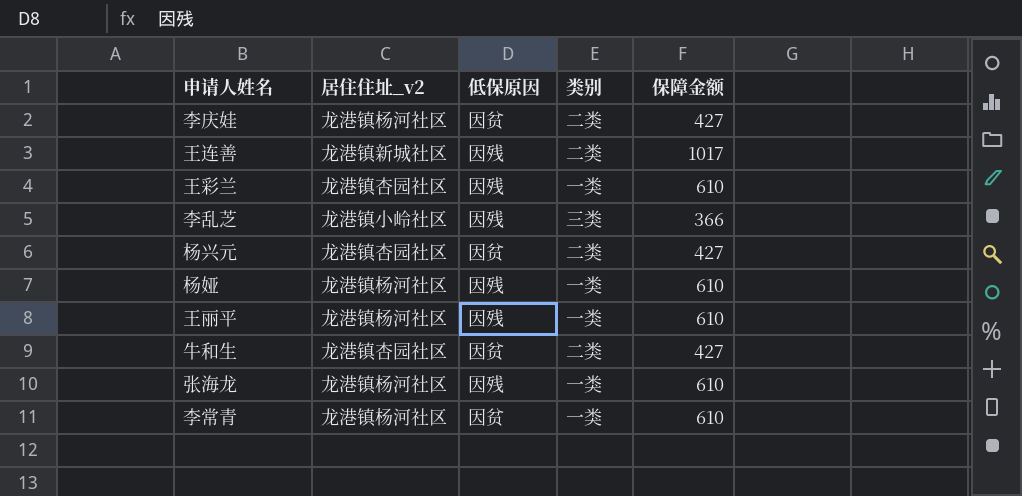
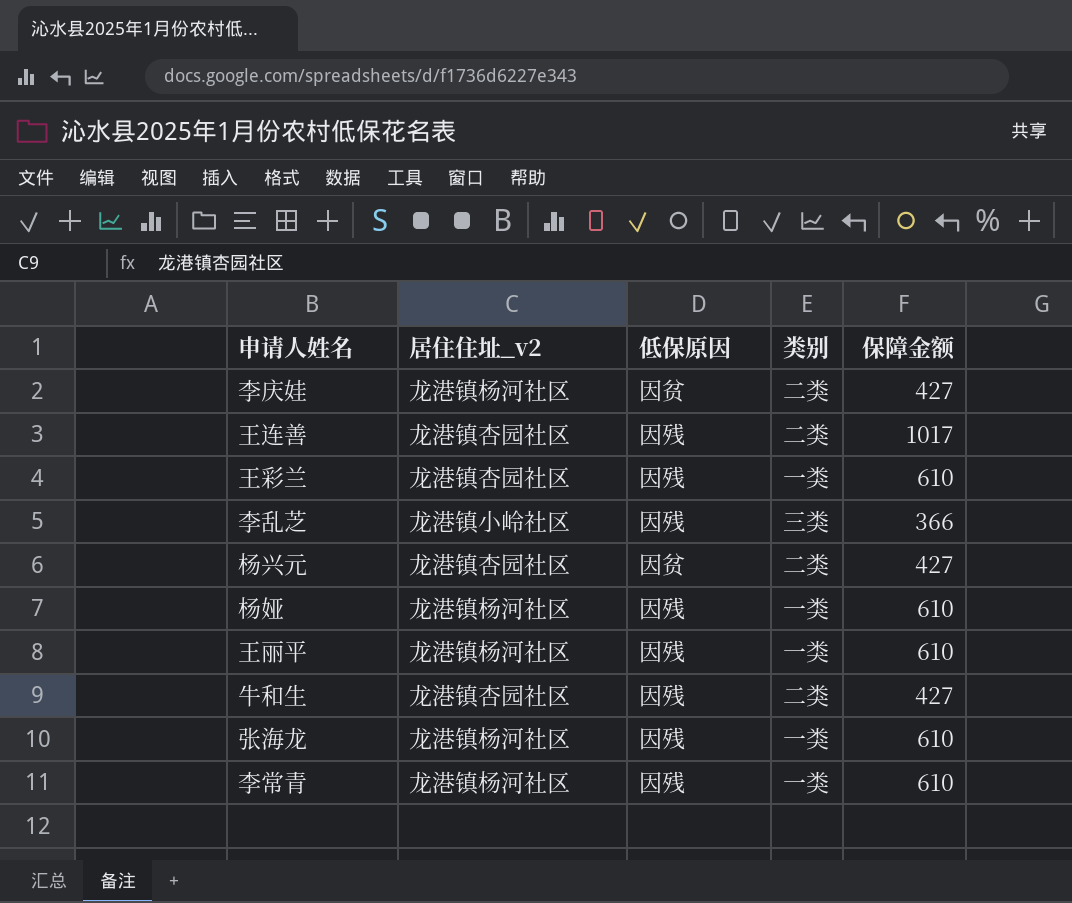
王连善 | 居住住址_v2: 龙港镇新城社区 -> 龙港镇杏园社区
牛和生 | 低保原因: 因贫 -> 因残
李常青 | 低保原因: 因贫 -> 因残

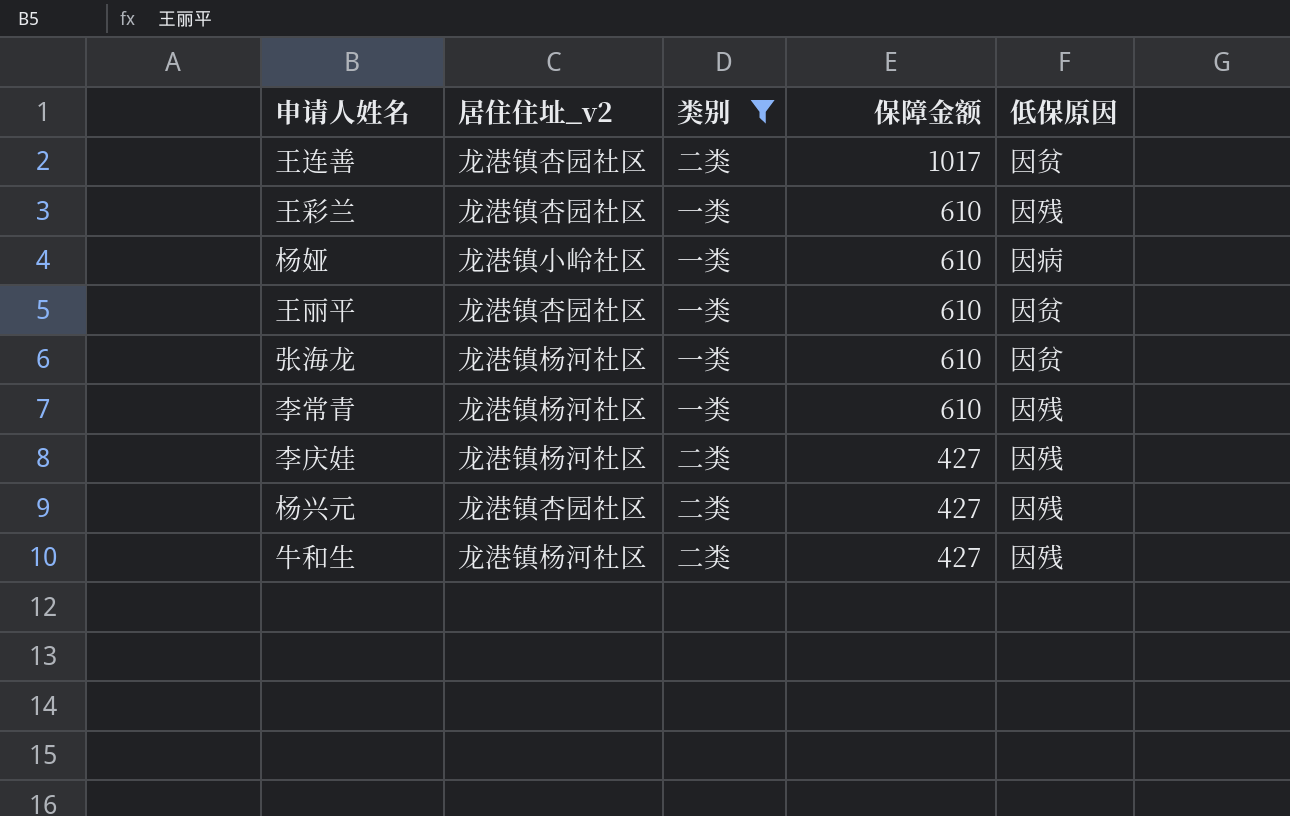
filter: none -> 类别 != 三类
row order: none -> 保障金额 descending
column 低保原因 | position: 3 -> 5
王连善 | 低保原因: 因残 -> 因贫
杨娅 | 居住住址_v2: 龙港镇杨河社区 -> 龙港镇小岭社区
杨娅 | 低保原因: 因残 -> 因病
王丽平 | 居住住址_v2: 龙港镇杨河社区 -> 龙港镇杏园社区
王丽平 | 低保原因: 因残 -> 因贫
张海龙 | 低保原因: 因残 -> 因贫
李庆娃 | 低保原因: 因贫 -> 因残
杨兴元 | 低保原因: 因贫 -> 因残
牛和生 | 居住住址_v2: 龙港镇杏园社区 -> 龙港镇杨河社区

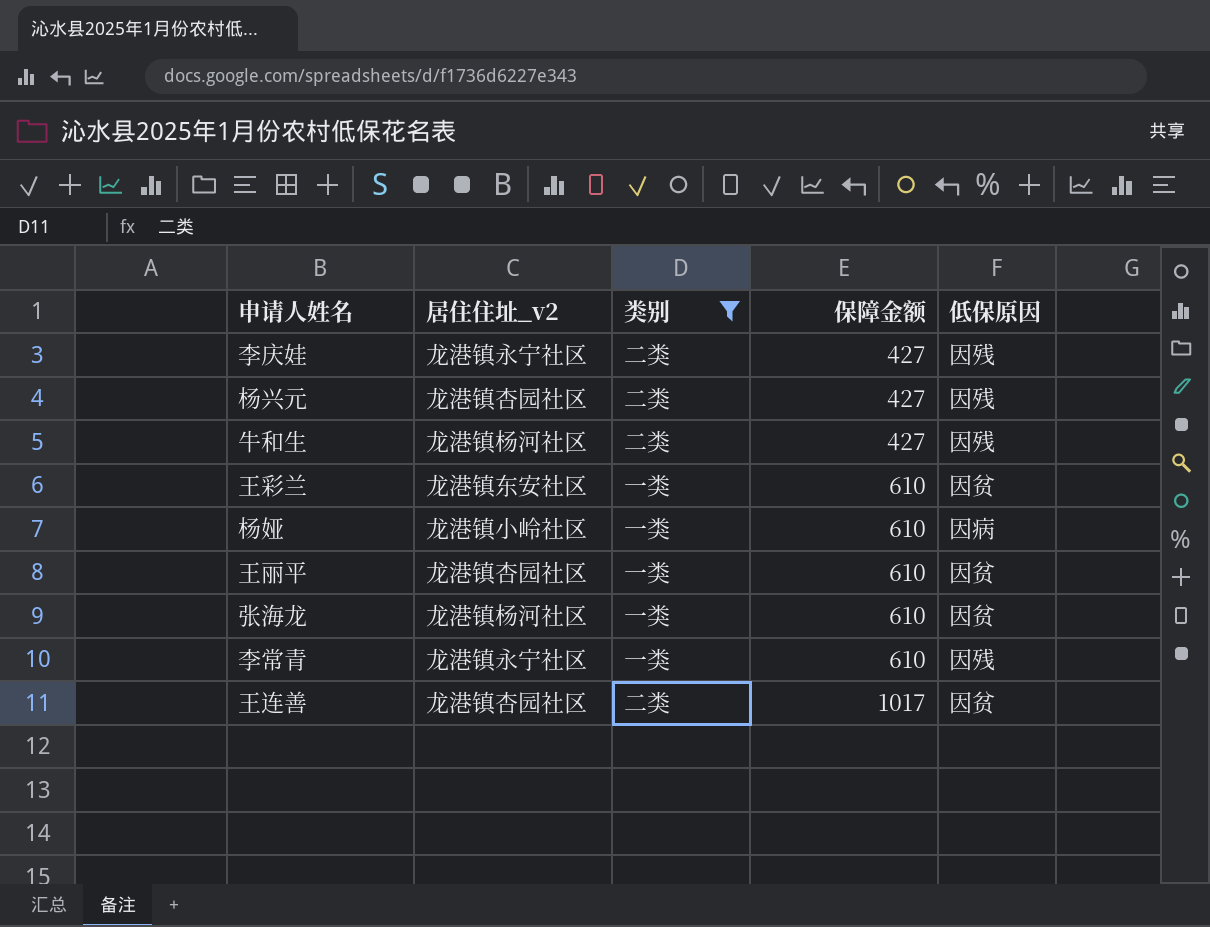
row order: 保障金额 descending -> 保障金额 ascending
李庆娃 | 居住住址_v2: 龙港镇杨河社区 -> 龙港镇永宁社区
王彩兰 | 居住住址_v2: 龙港镇杏园社区 -> 龙港镇东安社区
王彩兰 | 低保原因: 因残 -> 因贫
李常青 | 居住住址_v2: 龙港镇杨河社区 -> 龙港镇永宁社区

